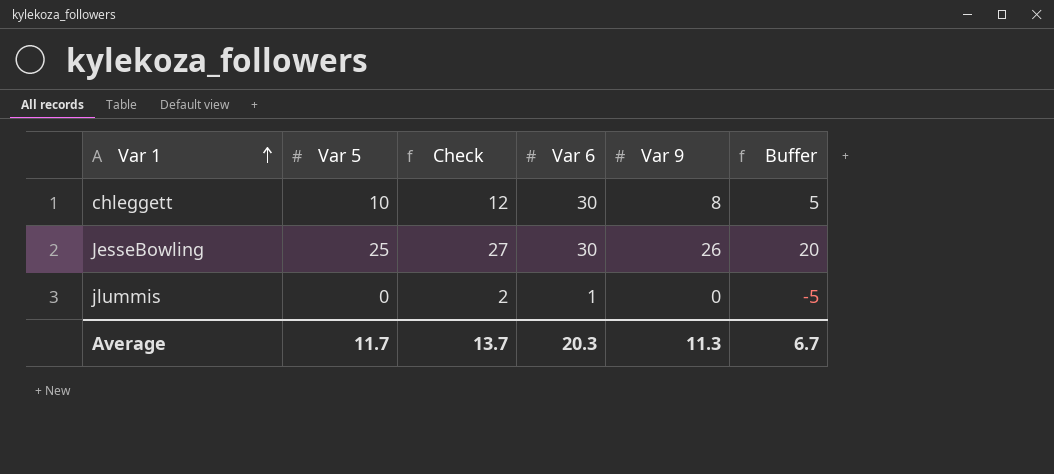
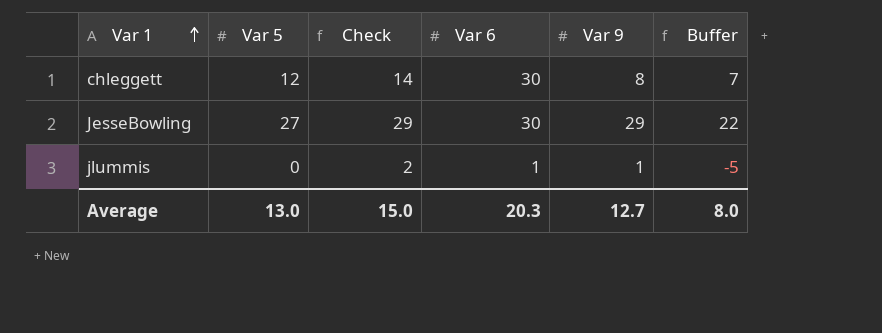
chleggett | Var 5: 10 -> 12
chleggett | Check: 12 -> 14
chleggett | Buffer: 5 -> 7
JesseBowling | Var 5: 25 -> 27
JesseBowling | Check: 27 -> 29
JesseBowling | Var 9: 26 -> 29
JesseBowling | Buffer: 20 -> 22
jlummis | Var 9: 0 -> 1
Average | Var 5: 11.7 -> 13.0
Average | Check: 13.7 -> 15.0
Average | Var 9: 11.3 -> 12.7
Average | Buffer: 6.7 -> 8.0

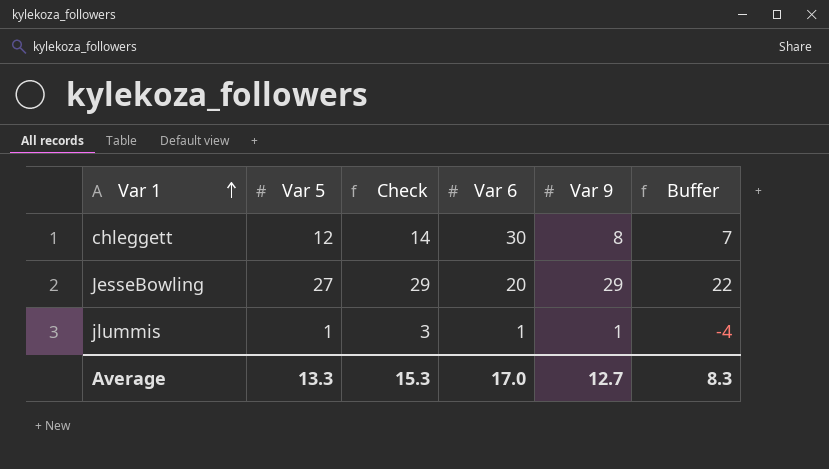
JesseBowling | Var 6: 30 -> 20
jlummis | Var 5: 0 -> 1
jlummis | Check: 2 -> 3
jlummis | Buffer: -5 -> -4
Average | Var 5: 13.0 -> 13.3
Average | Check: 15.0 -> 15.3
Average | Var 6: 20.3 -> 17.0
Average | Buffer: 8.0 -> 8.3

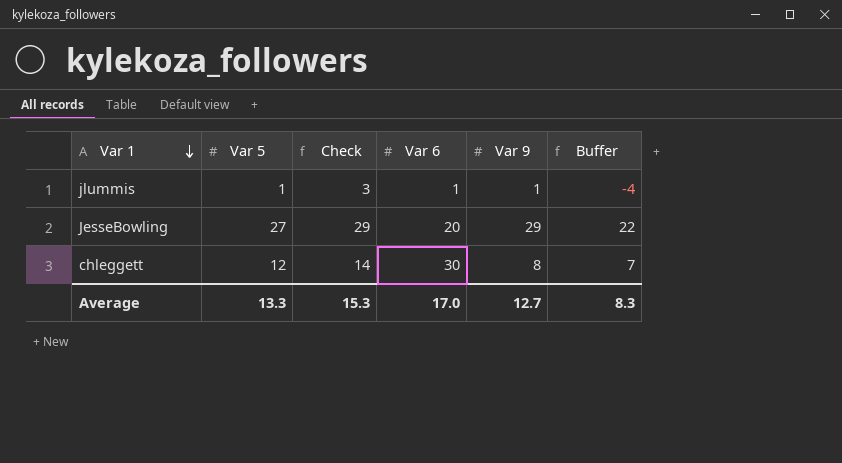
row order: Var 1 ascending -> Var 1 descending

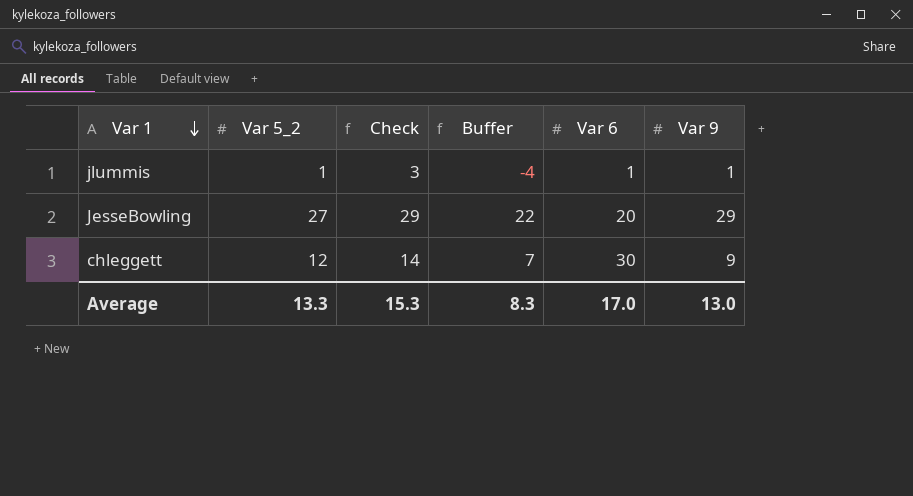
column name: Var 5 -> Var 5_2
column Buffer | position: 6 -> 4
chleggett | Var 9: 8 -> 9
Average | Var 9: 12.7 -> 13.0

